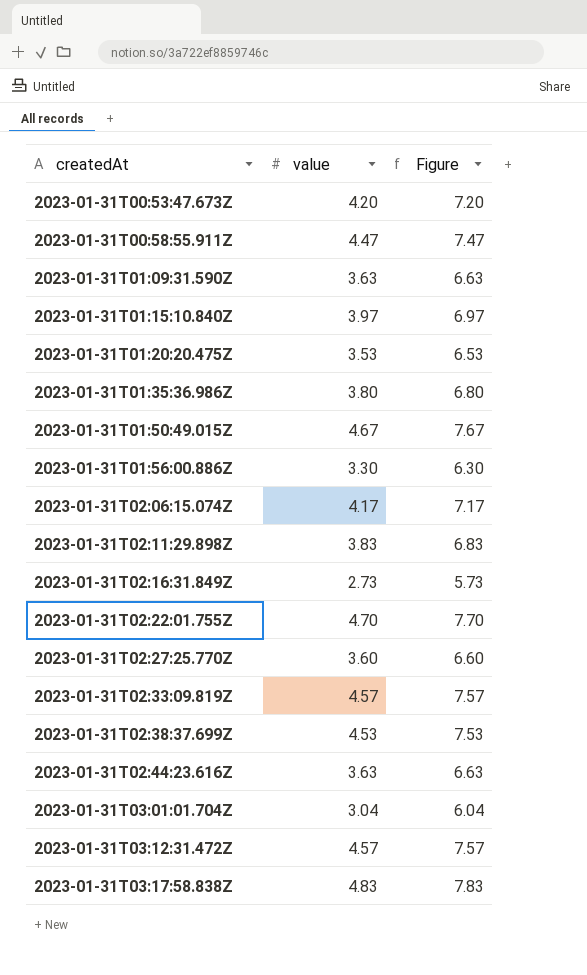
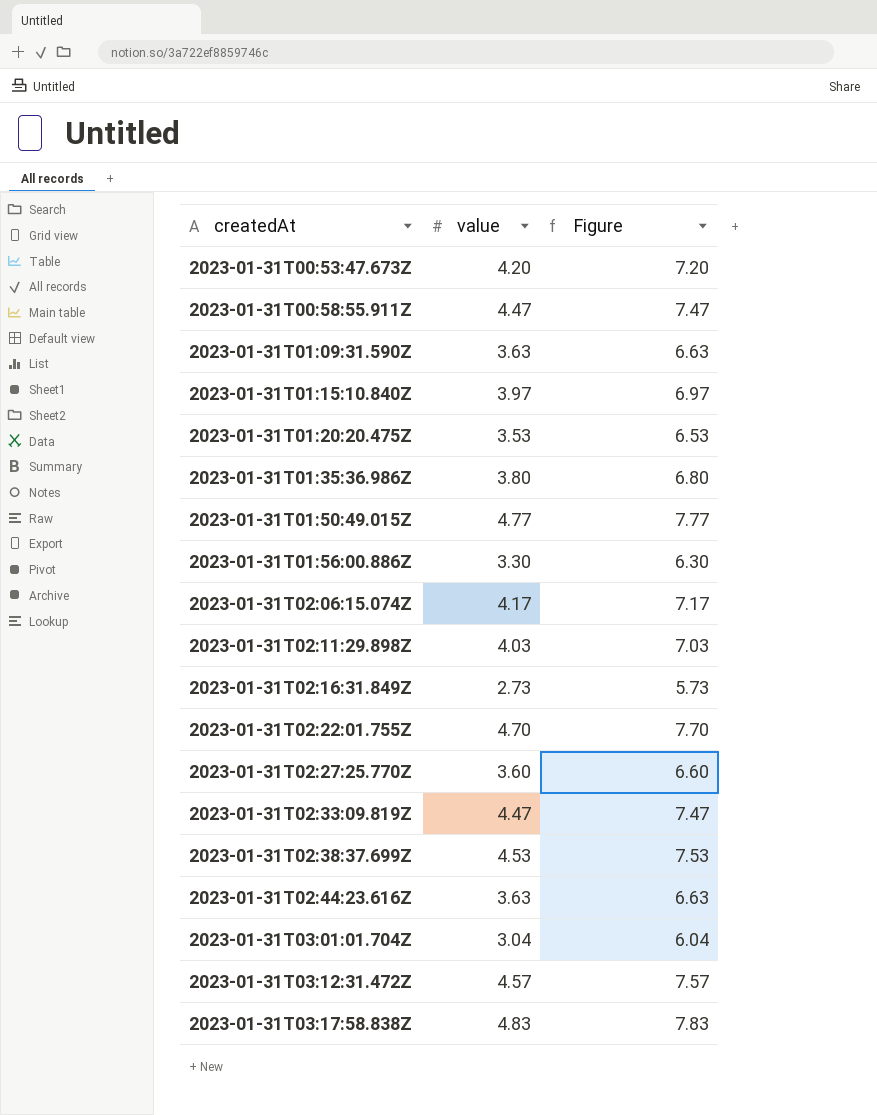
2023-01-31T01:50:49.015Z | value: 4.67 -> 4.77
2023-01-31T01:50:49.015Z | Figure: 7.67 -> 7.77
2023-01-31T02:11:29.898Z | value: 3.83 -> 4.03
2023-01-31T02:11:29.898Z | Figure: 6.83 -> 7.03
2023-01-31T02:33:09.819Z | value: 4.57 -> 4.47
2023-01-31T02:33:09.819Z | Figure: 7.57 -> 7.47

